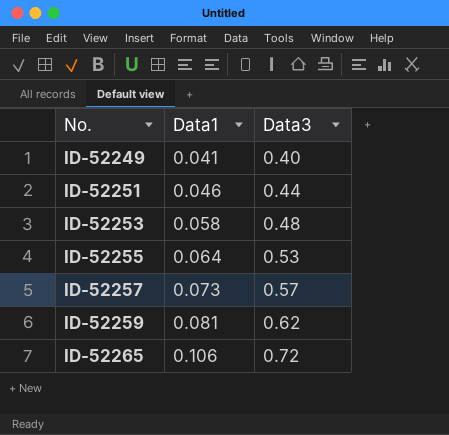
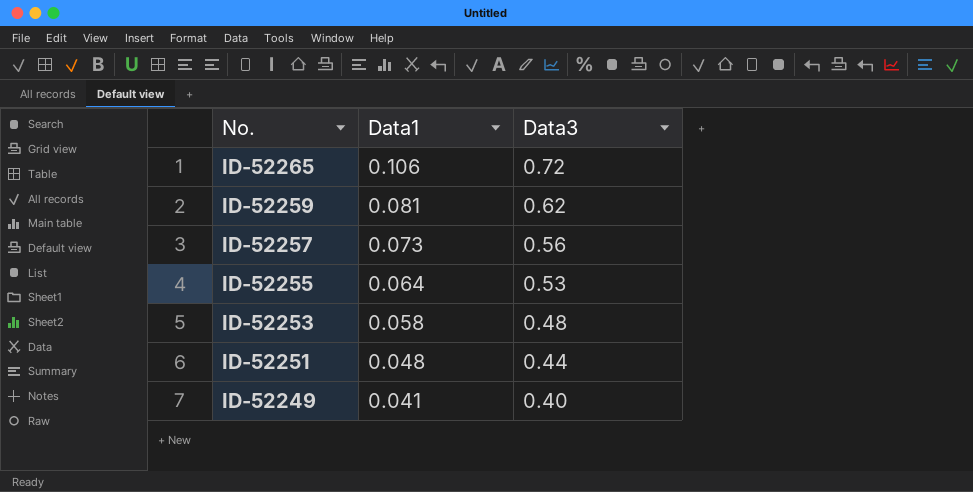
row order: No. ascending -> No. descending
ID-52257 | Data3: 0.57 -> 0.56
ID-52251 | Data1: 0.046 -> 0.048

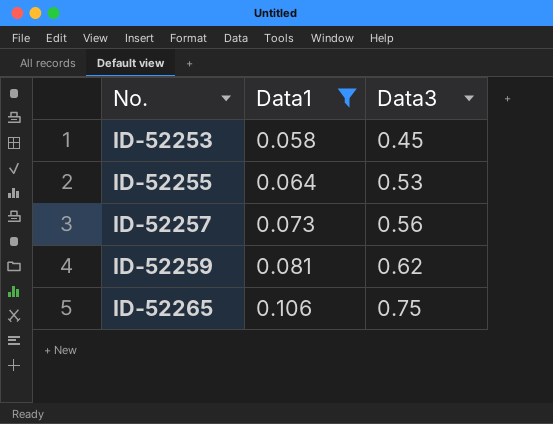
filter: none -> Data1 >= 0.058
row order: No. descending -> No. ascending
ID-52253 | Data3: 0.48 -> 0.45
ID-52265 | Data3: 0.72 -> 0.75

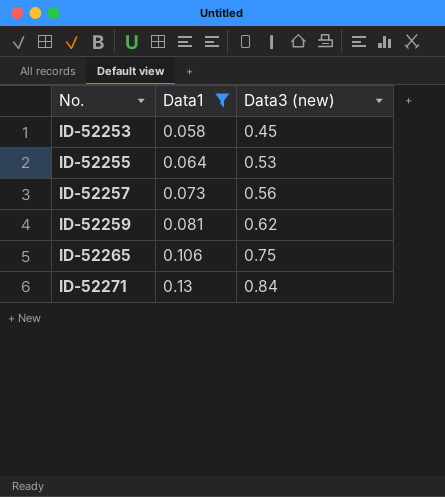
column name: Data3 -> Data3 (new)
row ID-52271: none -> 0.13 | 0.84

